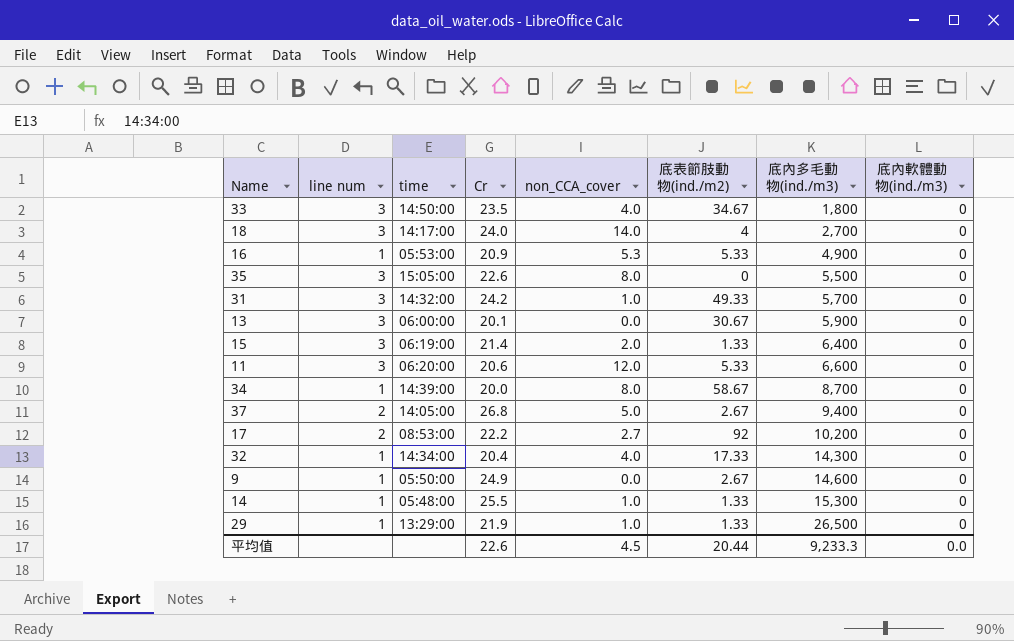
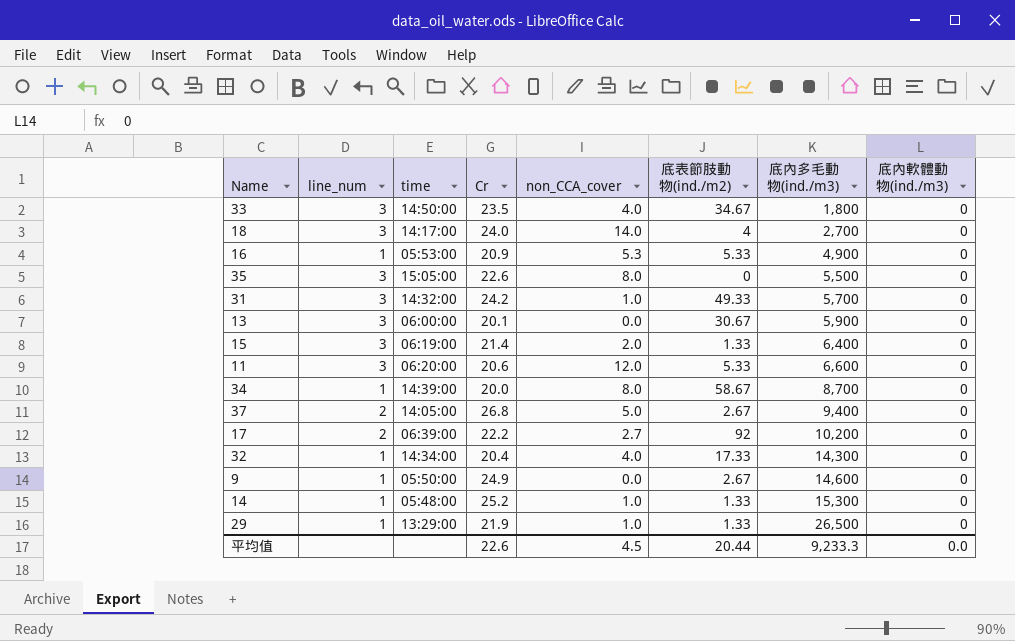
column name: line num -> line_num
17 | time: 08:53:00 -> 06:39:00
14 | Cr: 25.5 -> 25.2

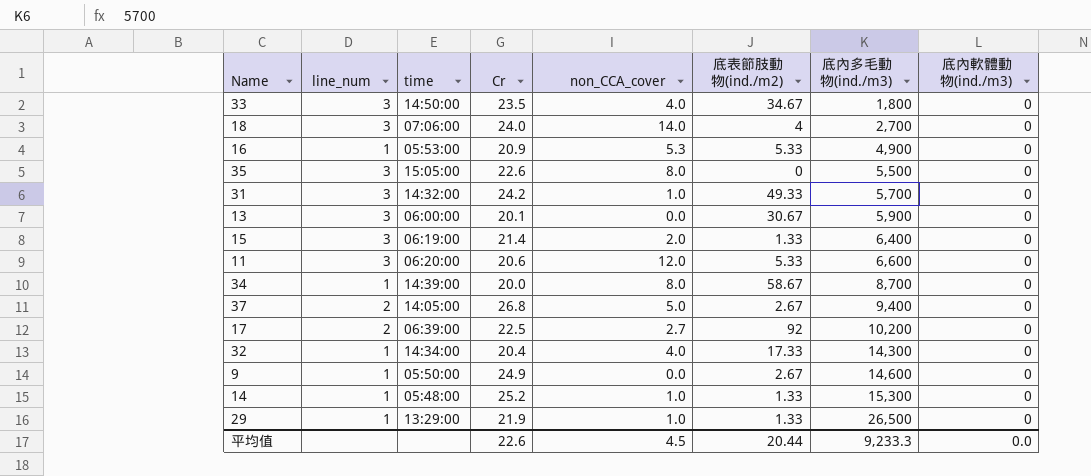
18 | time: 14:17:00 -> 07:06:00
17 | Cr: 22.2 -> 22.5

